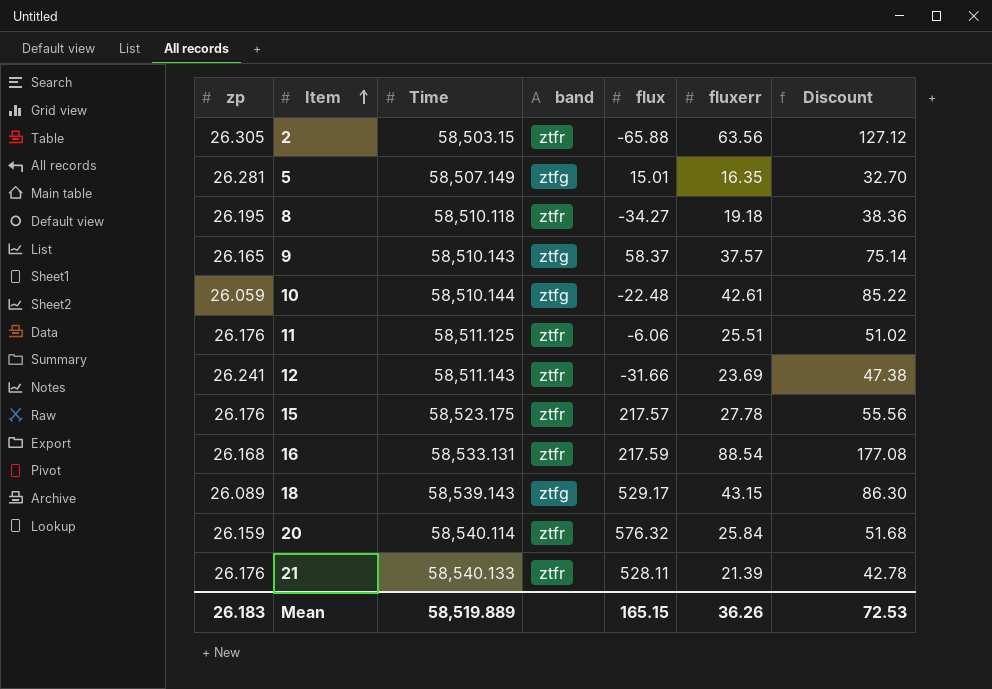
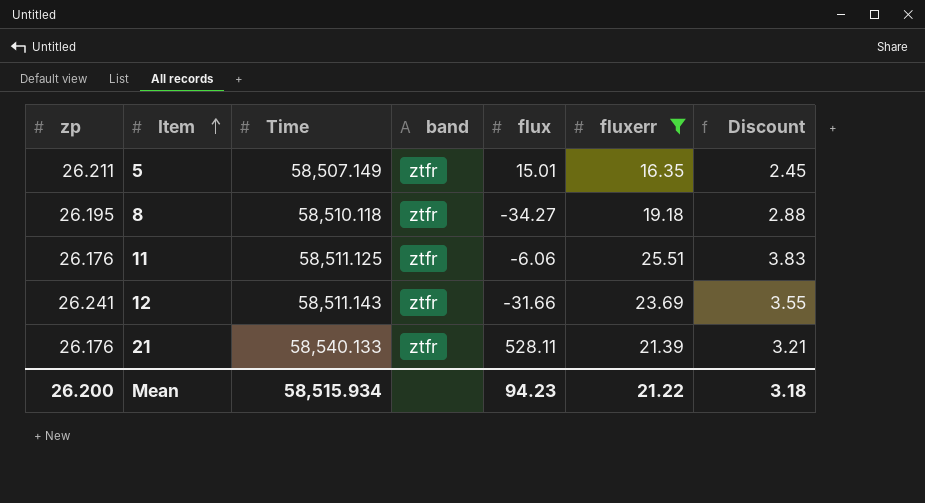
filter: none -> fluxerr <= 25.51
column Discount | formula: [fluxerr] * 2 -> [fluxerr] * 0.15
5 | zp: 26.281 -> 26.211
5 | band: ztfg -> ztfr
Mean | zp: 26.183 -> 26.200
Mean | Time: 58,519.889 -> 58,515.934
Mean | flux: 165.15 -> 94.23
Mean | fluxerr: 36.26 -> 21.22
Mean | Discount: 72.53 -> 3.18

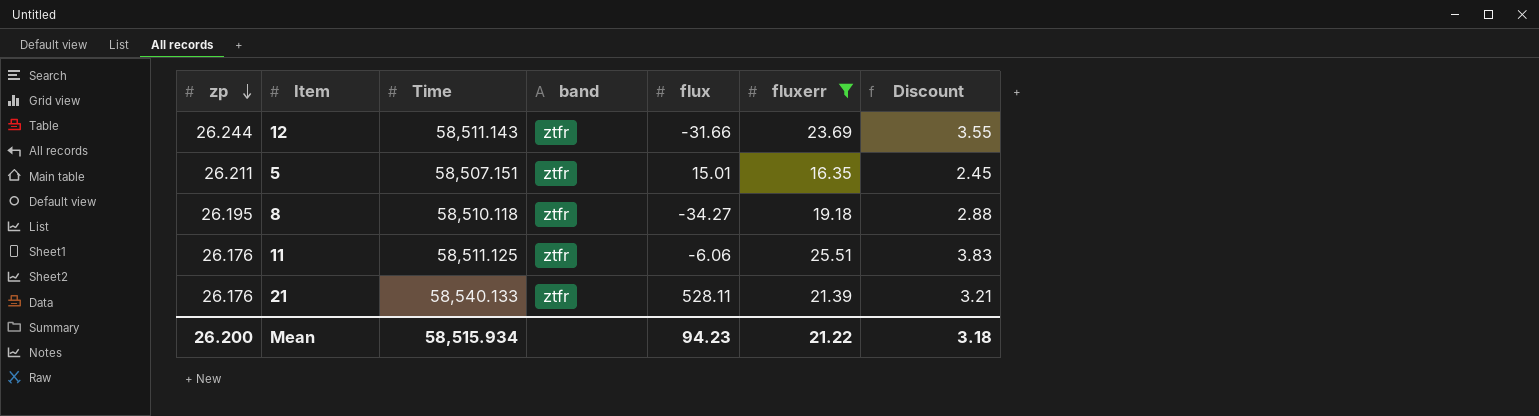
row order: Item ascending -> zp descending
12 | zp: 26.241 -> 26.244
5 | Time: 58,507.149 -> 58,507.151

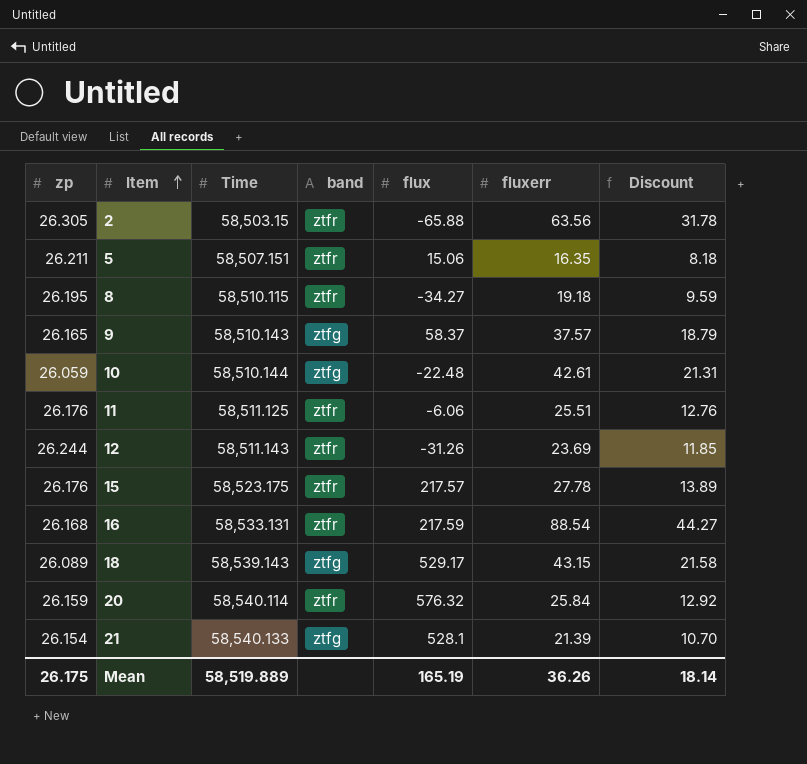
filter: fluxerr <= 25.51 -> none
row order: zp descending -> Item ascending
column Discount | formula: [fluxerr] * 0.15 -> [fluxerr] * 0.5
5 | flux: 15.01 -> 15.06
8 | Time: 58,510.118 -> 58,510.115
12 | flux: -31.66 -> -31.26
21 | zp: 26.176 -> 26.154
21 | band: ztfr -> ztfg
21 | flux: 528.11 -> 528.1
Mean | zp: 26.200 -> 26.175
Mean | Time: 58,515.934 -> 58,519.889
Mean | flux: 94.23 -> 165.19
Mean | fluxerr: 21.22 -> 36.26
Mean | Discount: 3.18 -> 18.14

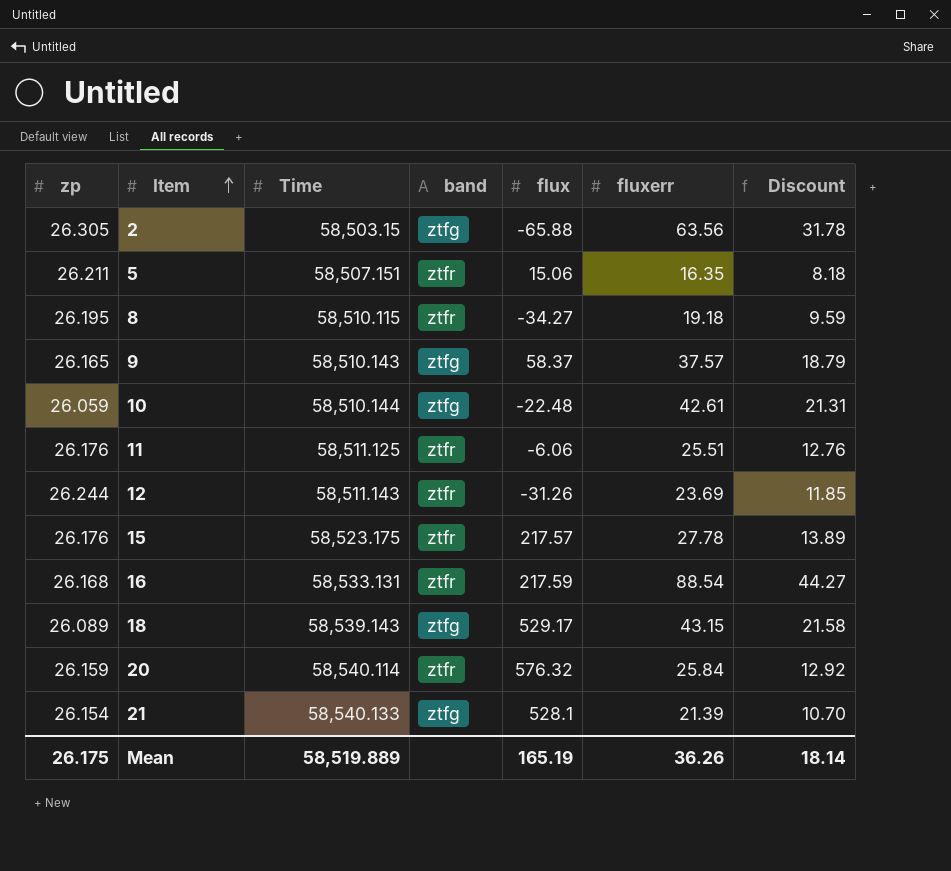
2 | band: ztfr -> ztfg

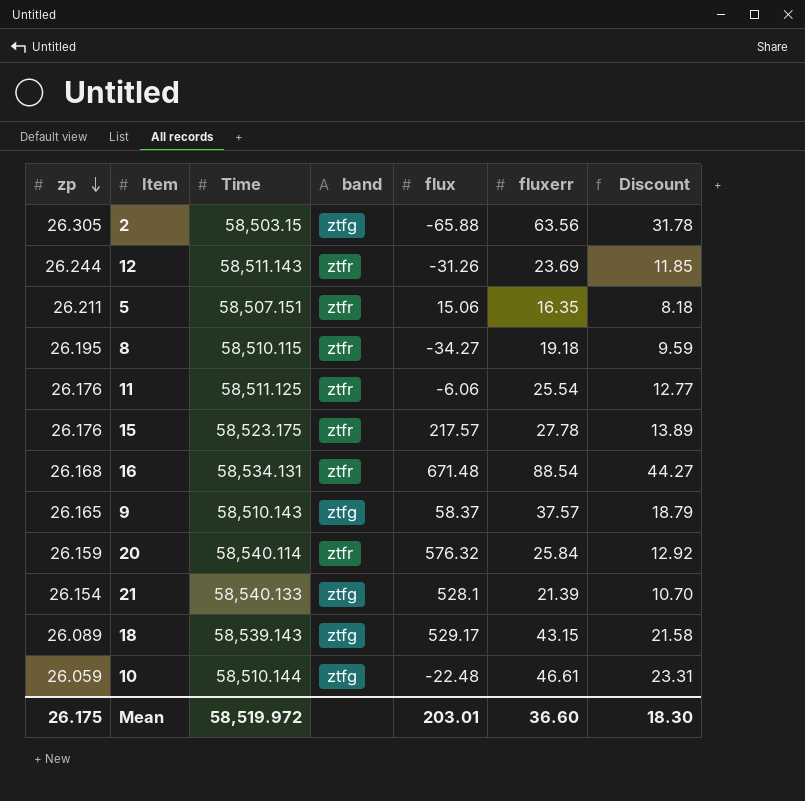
row order: Item ascending -> zp descending
11 | fluxerr: 25.51 -> 25.54
11 | Discount: 12.76 -> 12.77
16 | Time: 58,533.131 -> 58,534.131
16 | flux: 217.59 -> 671.48
10 | fluxerr: 42.61 -> 46.61
10 | Discount: 21.31 -> 23.31
Mean | Time: 58,519.889 -> 58,519.972
Mean | flux: 165.19 -> 203.01
Mean | fluxerr: 36.26 -> 36.60
Mean | Discount: 18.14 -> 18.30

